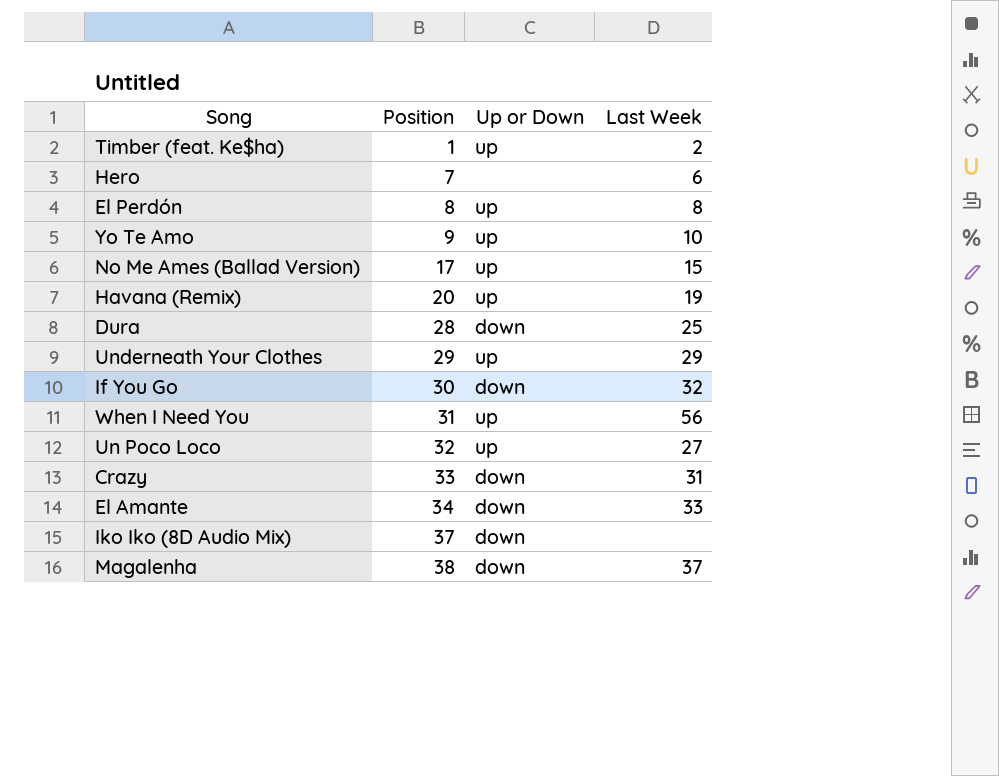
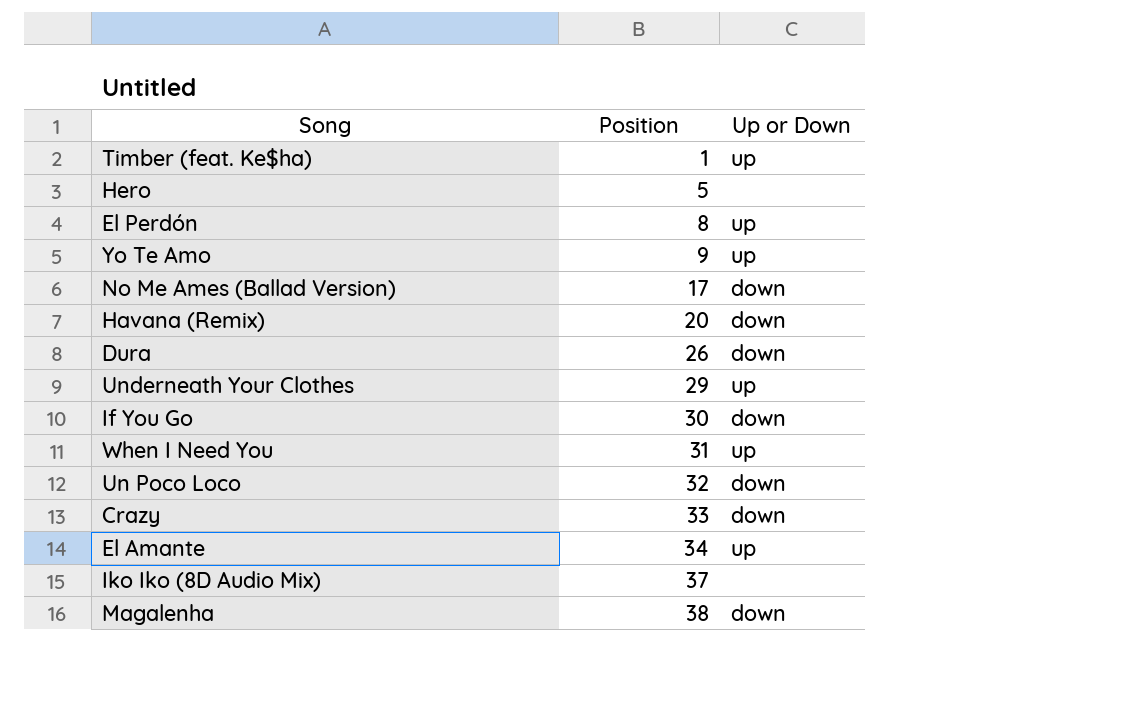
column Last Week | position: 4 -> none
Hero | Position: 7 -> 5
No Me Ames (Ballad Version) | Up or Down: up -> down
Havana (Remix) | Up or Down: up -> down
Dura | Position: 28 -> 26
Un Poco Loco | Up or Down: up -> down
El Amante | Up or Down: down -> up
Iko Iko (8D Audio Mix) | Up or Down: down -> none

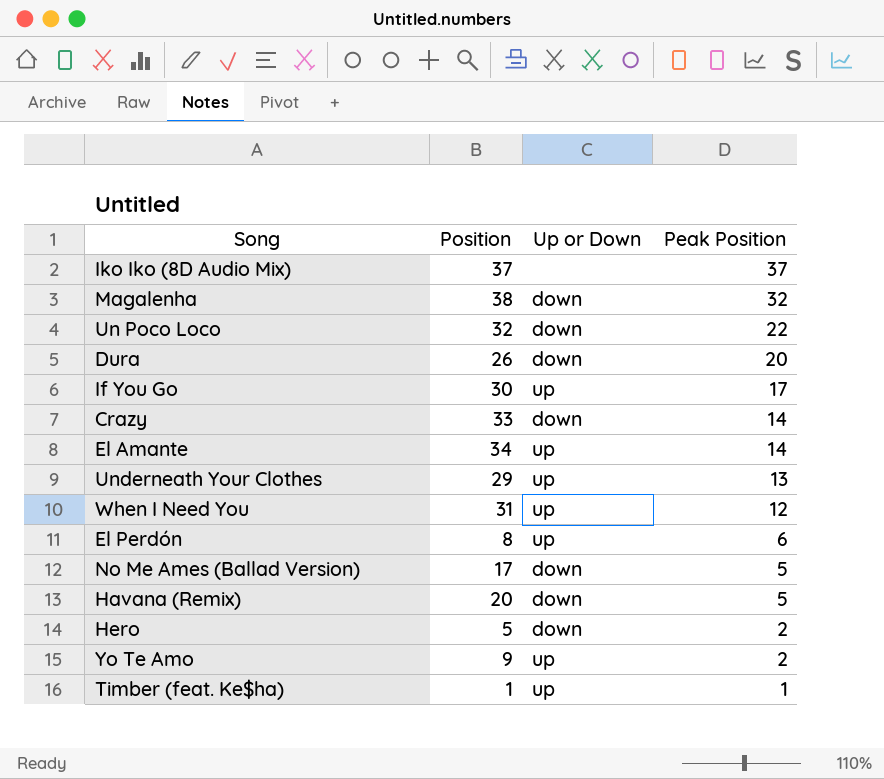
row order: Position ascending -> Peak Position descending
column Peak Position | position: none -> 4
If You Go | Up or Down: down -> up
Hero | Up or Down: none -> down

